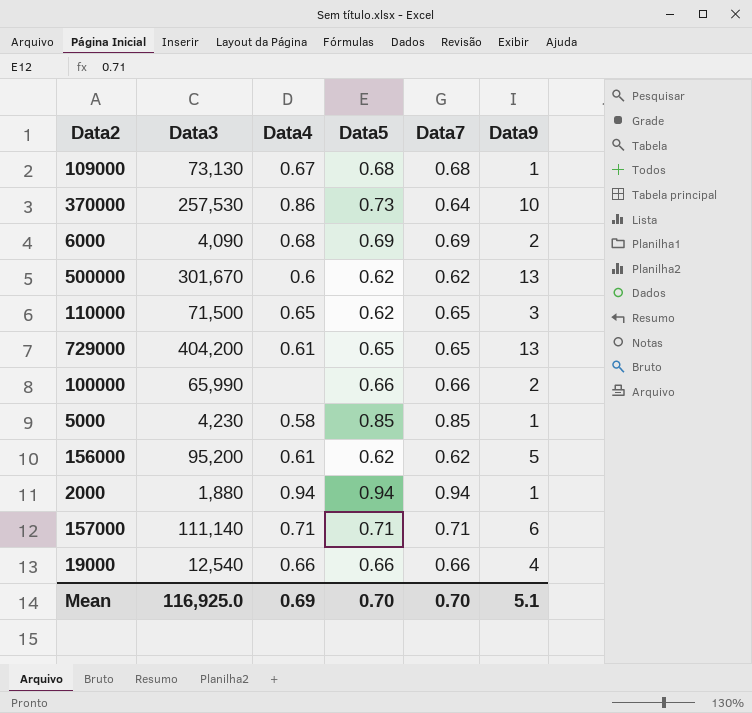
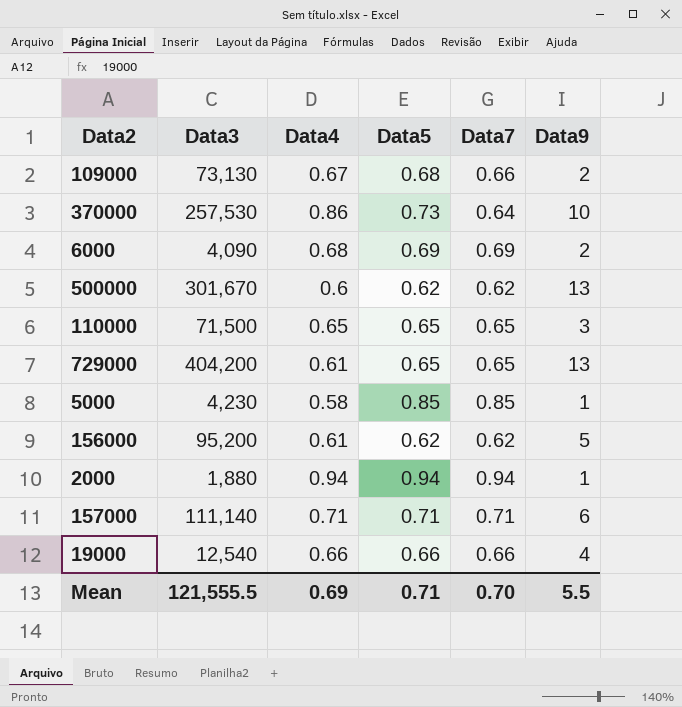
row 100000: 65,990 | none | 0.66 | 0.66 | 2 -> none
109000 | Data7: 0.68 -> 0.66
109000 | Data9: 1 -> 2
110000 | Data5: 0.62 -> 0.65
Mean | Data3: 116,925.0 -> 121,555.5
Mean | Data5: 0.70 -> 0.71
Mean | Data9: 5.1 -> 5.5

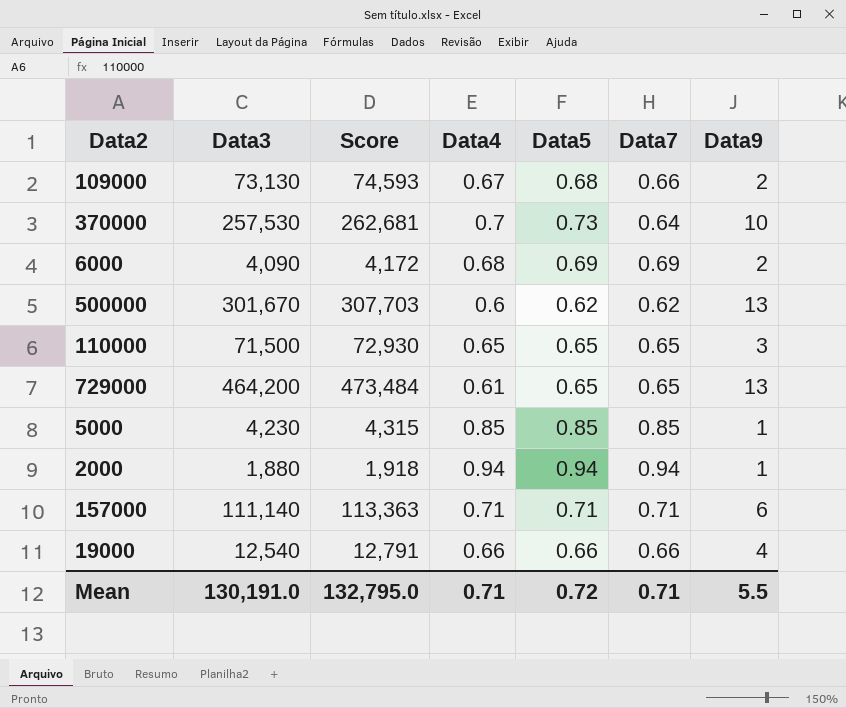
column Score | formula: none -> [Data3] * 1.02
row 156000: 95,200 | 0.61 | 0.62 | 0.62 | 5 -> none
370000 | Data4: 0.86 -> 0.7
729000 | Data3: 404,200 -> 464,200
5000 | Data4: 0.58 -> 0.85
Mean | Data3: 121,555.5 -> 130,191.0
Mean | Data4: 0.69 -> 0.71
Mean | Data5: 0.71 -> 0.72
Mean | Data7: 0.70 -> 0.71

